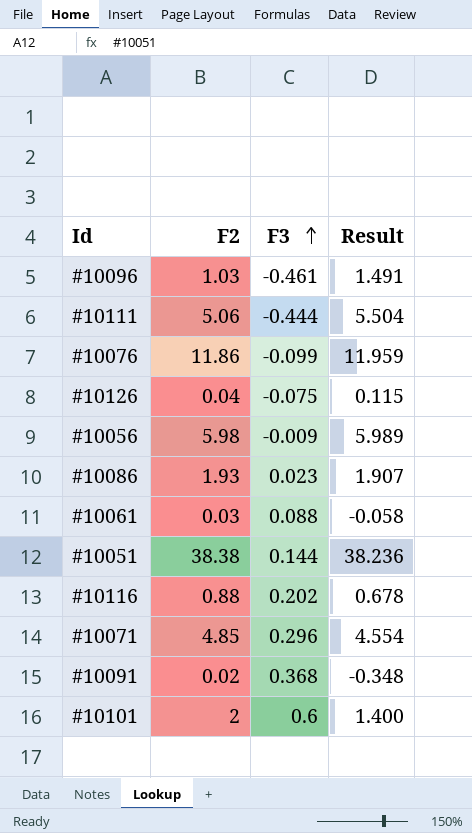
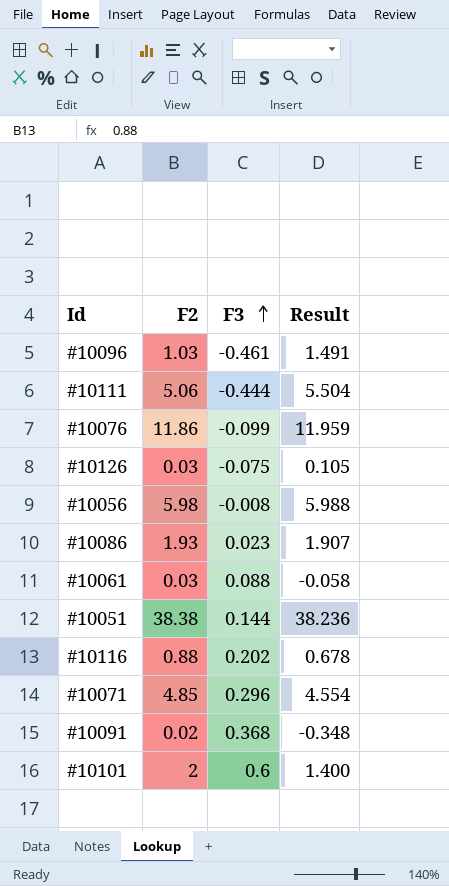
#10126 | F2: 0.04 -> 0.03
#10126 | Result: 0.115 -> 0.105
#10056 | F3: -0.009 -> -0.008
#10056 | Result: 5.989 -> 5.988

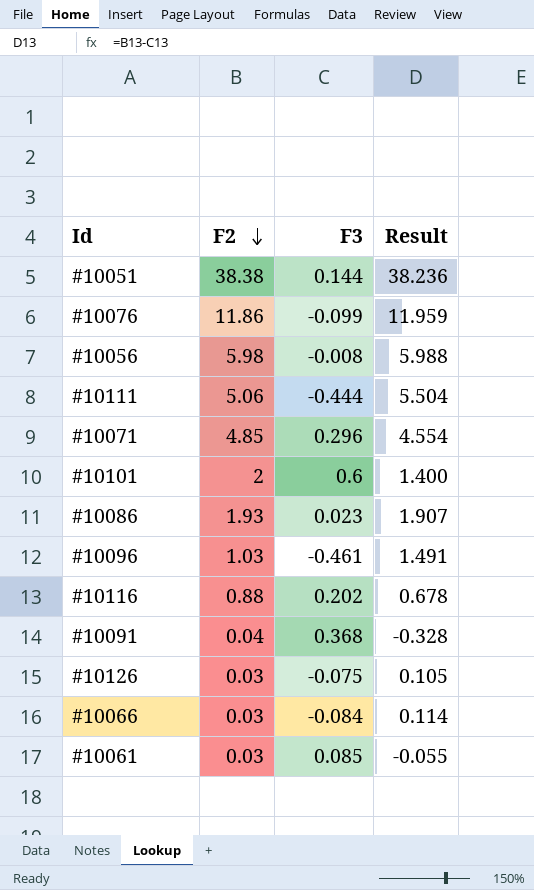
row order: F3 ascending -> F2 descending
#10091 | F2: 0.02 -> 0.04
#10091 | Result: -0.348 -> -0.328
row #10066: none -> 0.03 | -0.084 | 0.114
#10061 | F3: 0.088 -> 0.085
#10061 | Result: -0.058 -> -0.055

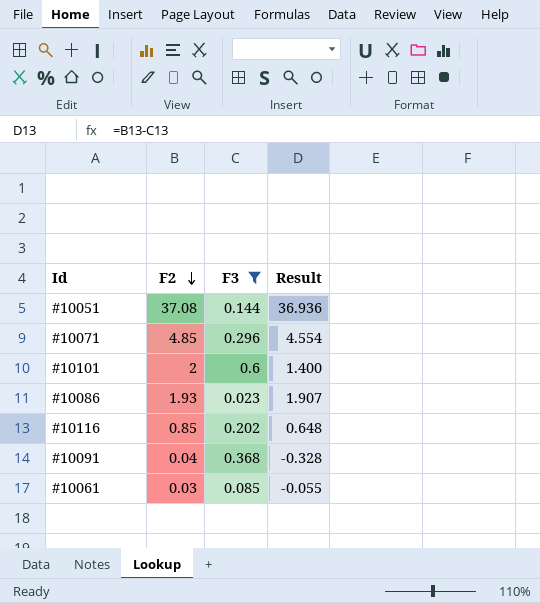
filter: none -> F3 >= 0.023
#10051 | F2: 38.38 -> 37.08
#10051 | Result: 38.236 -> 36.936
#10116 | F2: 0.88 -> 0.85
#10116 | Result: 0.678 -> 0.648

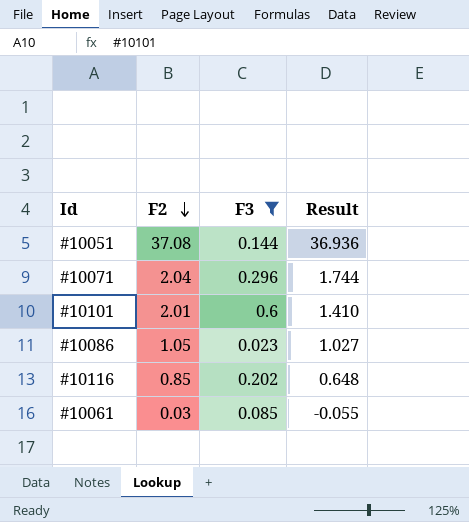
row #10091: 0.04 | 0.368 | -0.328 -> none
#10071 | F2: 4.85 -> 2.04
#10071 | Result: 4.554 -> 1.744
#10101 | F2: 2 -> 2.01
#10101 | Result: 1.400 -> 1.410
#10086 | F2: 1.93 -> 1.05
#10086 | Result: 1.907 -> 1.027

